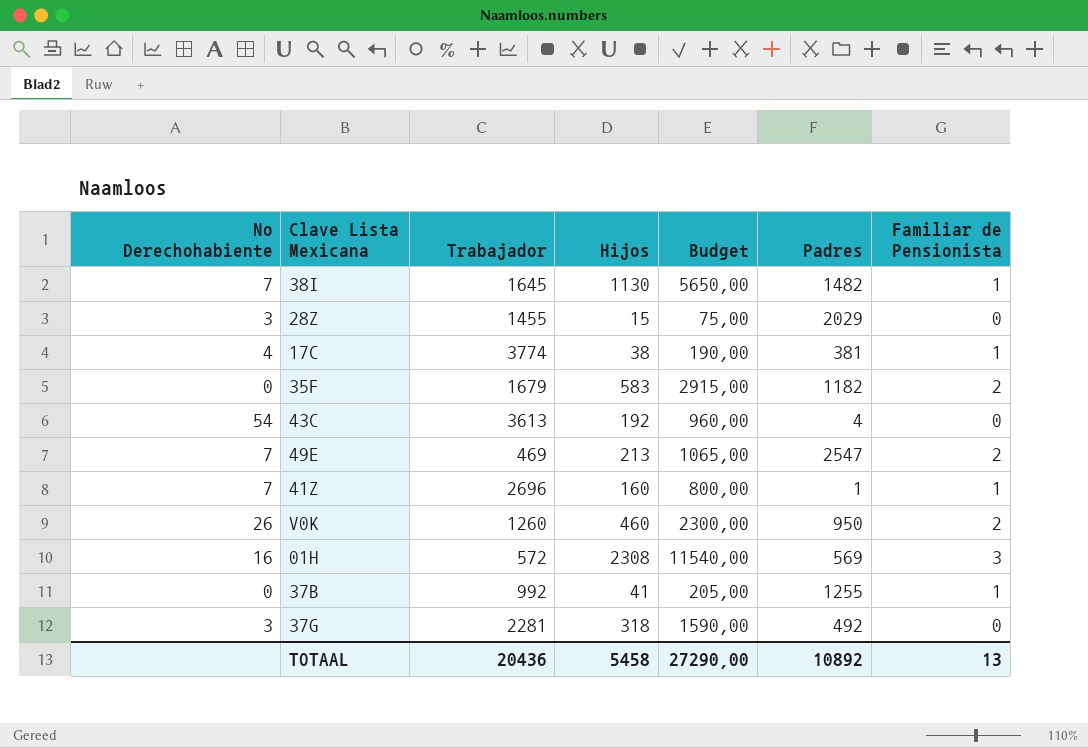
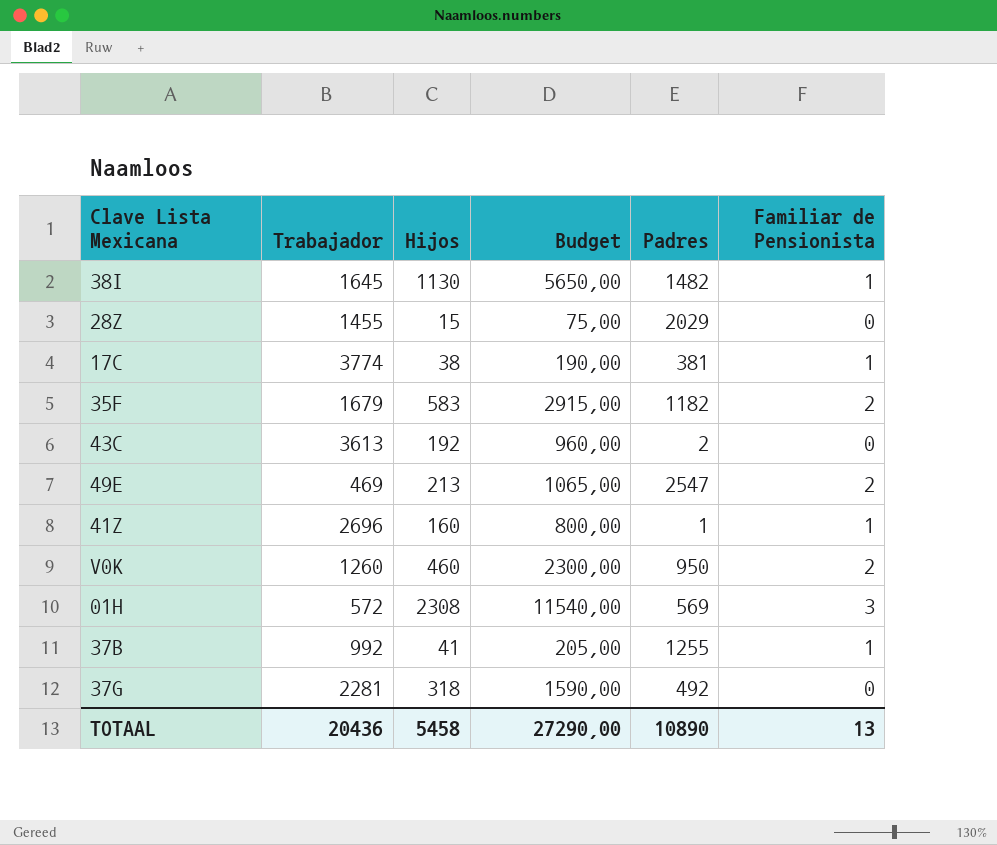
column No Derechohabiente | position: 1 -> none
43C | Padres: 4 -> 2
TOTAAL | Padres: 10892 -> 10890

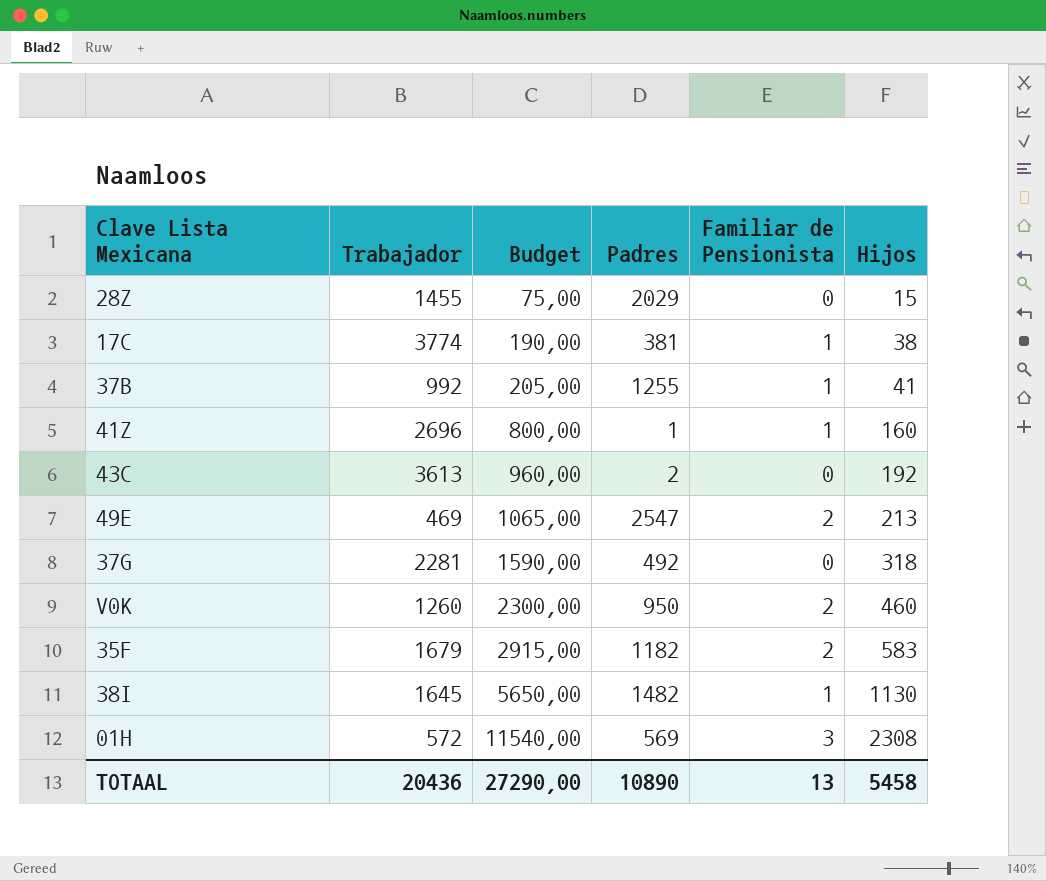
row order: none -> Budget ascending
column Hijos | position: 3 -> 6

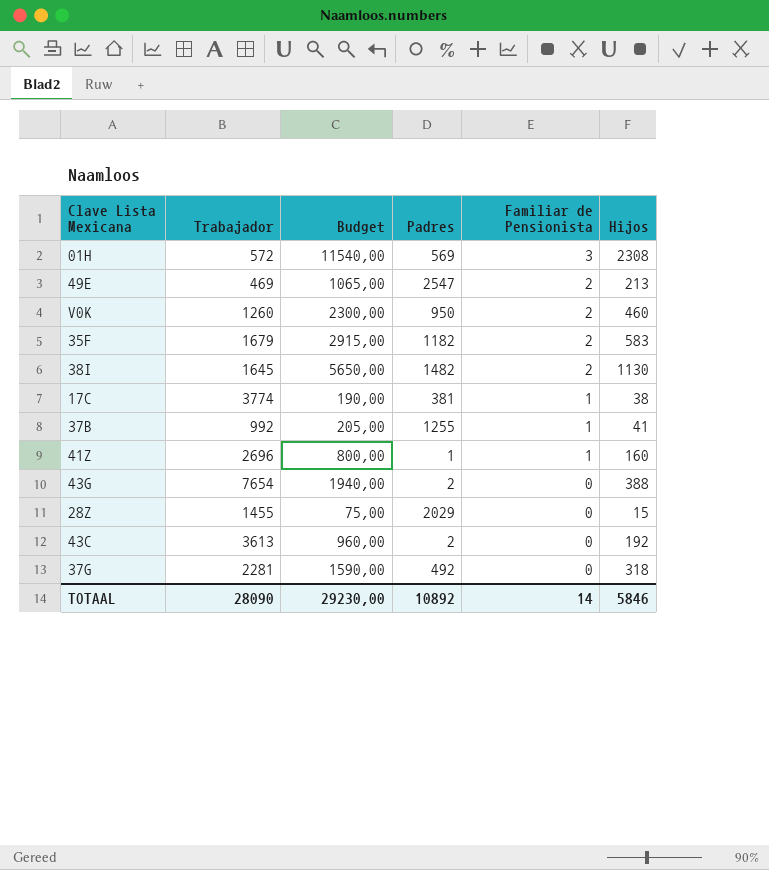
row order: Budget ascending -> Familiar de Pensionista descending
38I | Familiar de Pensionista: 1 -> 2
row 43G: none -> 7654 | 1940,00 | 2 | 0 | 388
TOTAAL | Trabajador: 20436 -> 28090
TOTAAL | Budget: 27290,00 -> 29230,00
TOTAAL | Padres: 10890 -> 10892
TOTAAL | Familiar de Pensionista: 13 -> 14
TOTAAL | Hijos: 5458 -> 5846

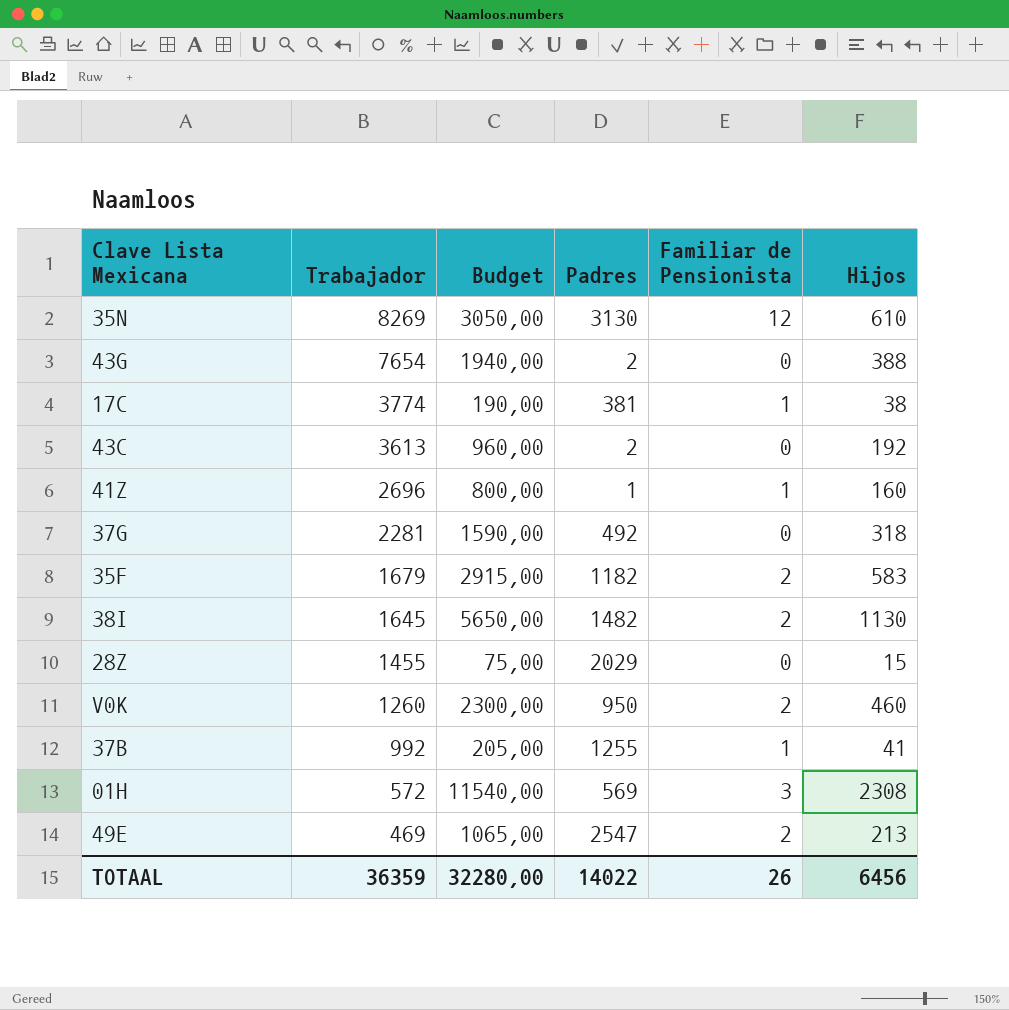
row order: Familiar de Pensionista descending -> Trabajador descending
row 35N: none -> 8269 | 3050,00 | 3130 | 12 | 610
TOTAAL | Trabajador: 28090 -> 36359
TOTAAL | Budget: 29230,00 -> 32280,00
TOTAAL | Padres: 10892 -> 14022
TOTAAL | Familiar de Pensionista: 14 -> 26
TOTAAL | Hijos: 5846 -> 6456

